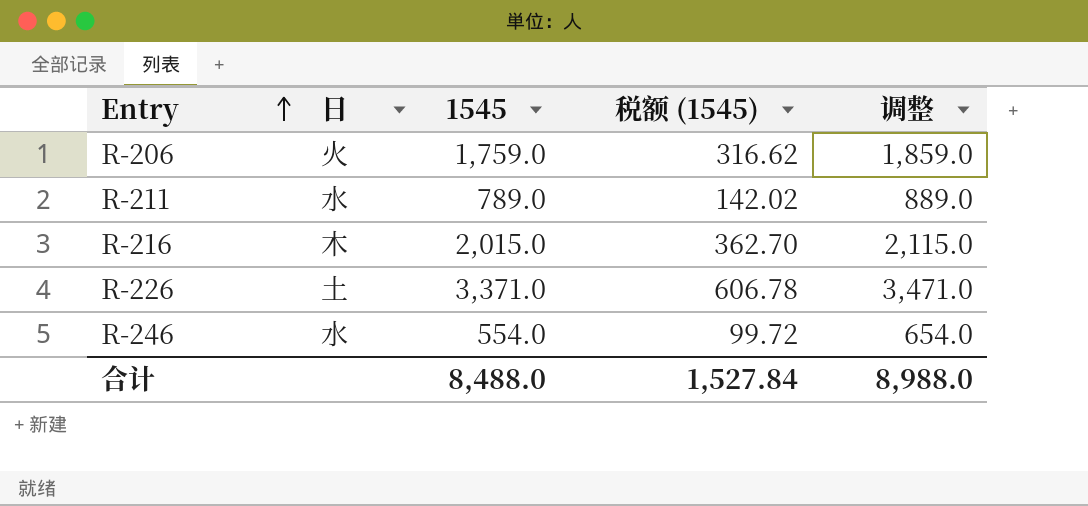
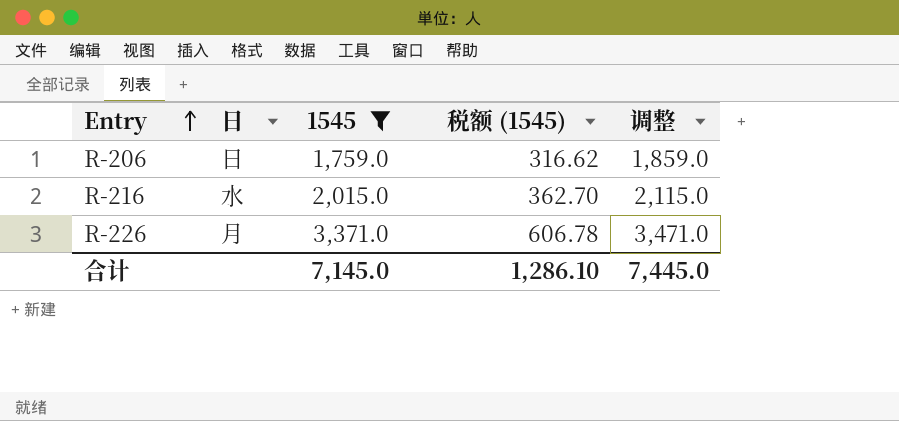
filter: none -> 1545 >= 1,759.0
R-206 | 日: 火 -> 日
R-216 | 日: 木 -> 水
R-226 | 日: 土 -> 月
合计 | 1545: 8,488.0 -> 7,145.0
合计 | 税额 (1545): 1,527.84 -> 1,286.10
合计 | 调整: 8,988.0 -> 7,445.0

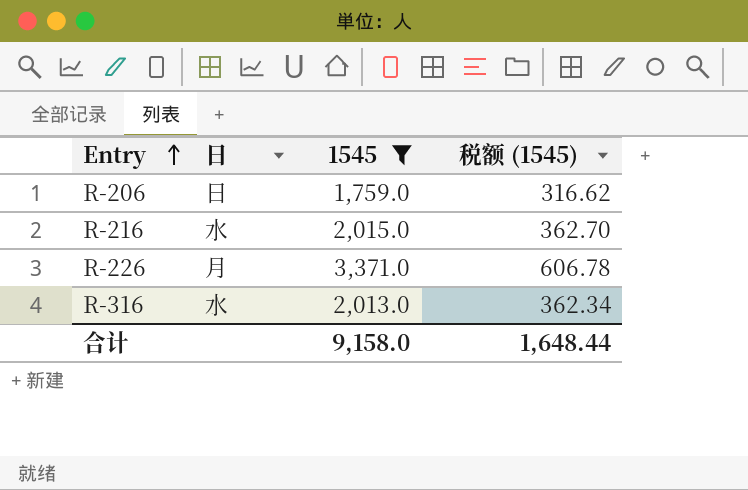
column 调整 | formula: [1545] + 100 -> none
row R-316: none -> 水 | 2,013.0 | 362.34
合计 | 1545: 7,145.0 -> 9,158.0
合计 | 税额 (1545): 1,286.10 -> 1,648.44

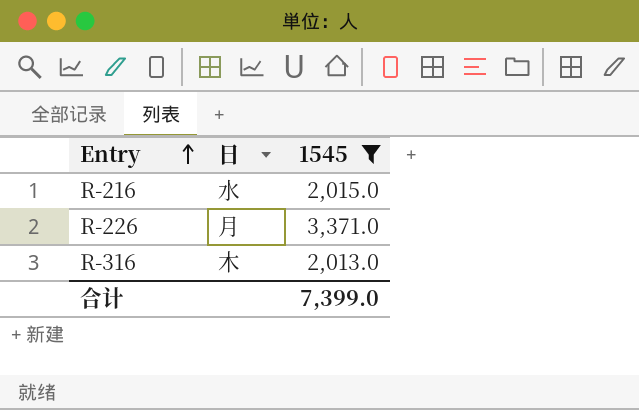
column 税额 (1545) | formula: [1545] * 0.18 -> none
row R-206: 日 | 1,759.0 | 316.62 -> none
R-316 | 日: 水 -> 木
合计 | 1545: 9,158.0 -> 7,399.0

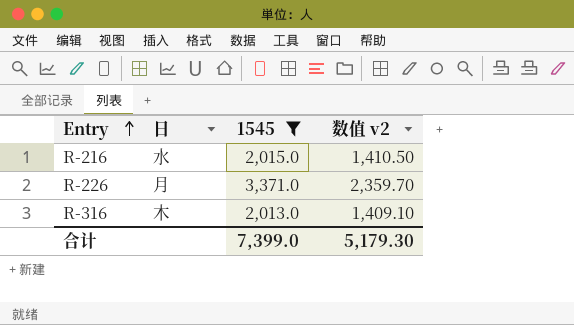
column 数值 v2 | formula: none -> [1545] * 0.7

